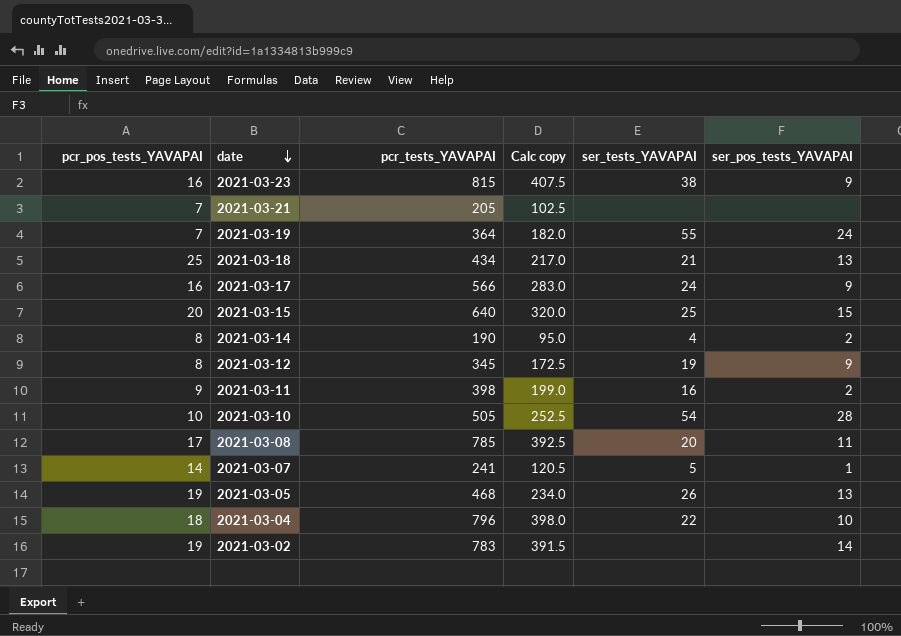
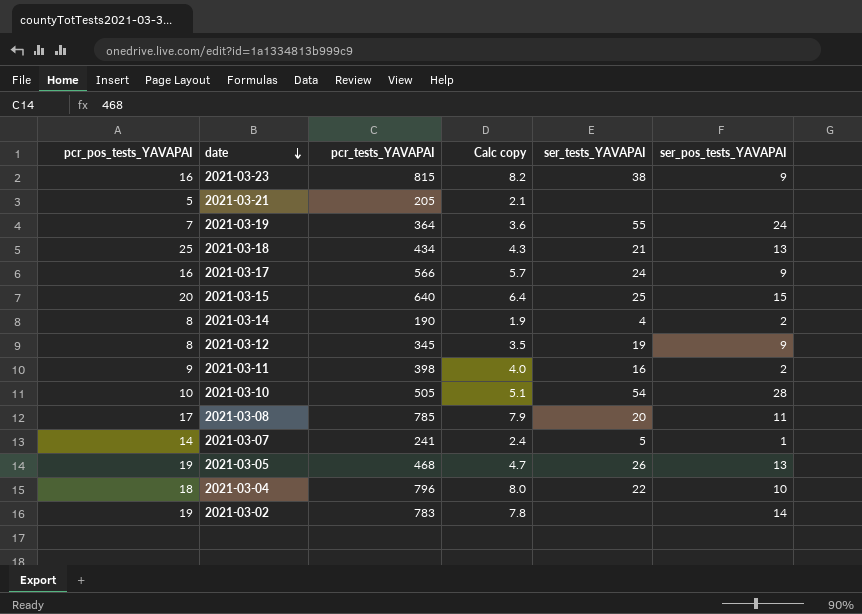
column Calc copy | formula: [pcr_tests_YAVAPAI] * 0.5 -> [pcr_tests_YAVAPAI] * 0.01
2021-03-21 | pcr_pos_tests_YAVAPAI: 7 -> 5

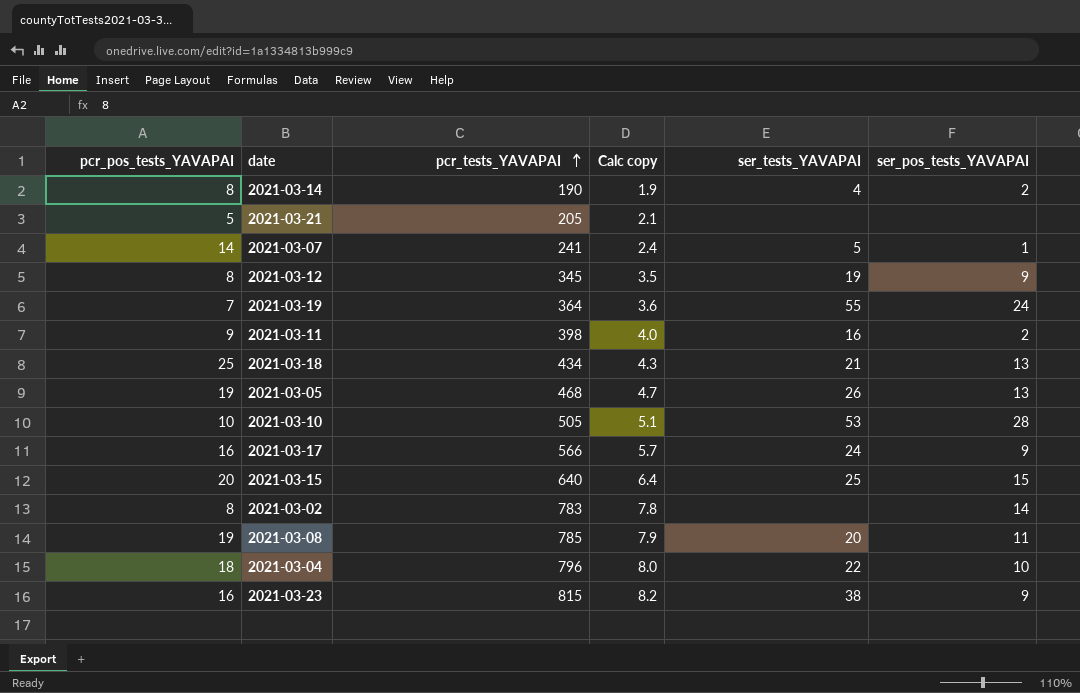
row order: date descending -> pcr_tests_YAVAPAI ascending
2021-03-10 | ser_tests_YAVAPAI: 54 -> 53
2021-03-02 | pcr_pos_tests_YAVAPAI: 19 -> 8
2021-03-08 | pcr_pos_tests_YAVAPAI: 17 -> 19

